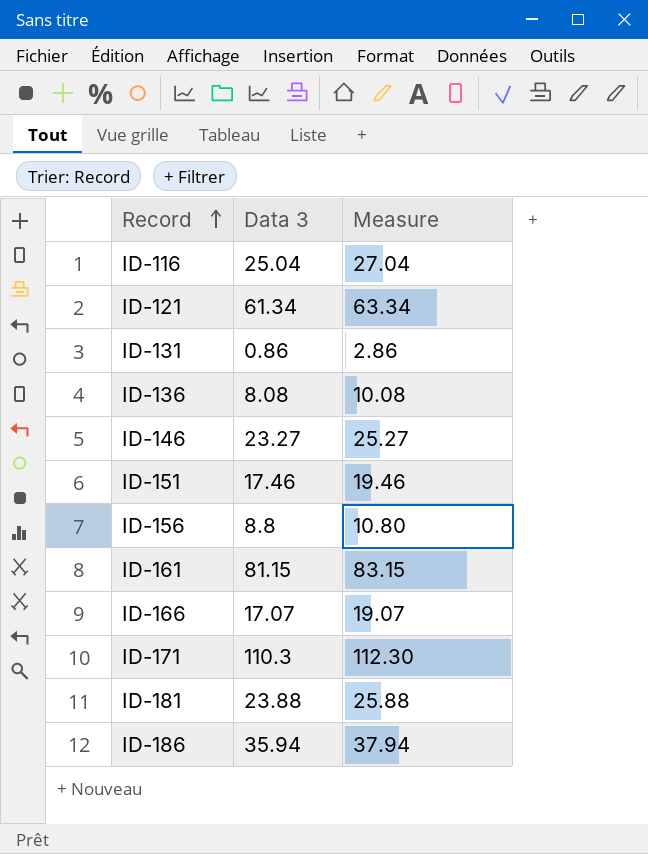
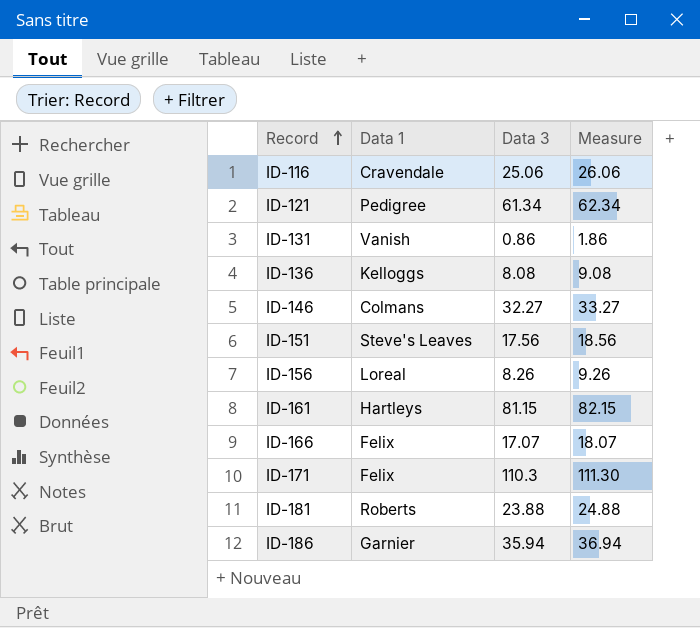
column Data 1 | position: none -> 2
column Measure | formula: [Data 3] + 2 -> [Data 3] + 1
ID-116 | Data 3: 25.04 -> 25.06
ID-146 | Data 3: 23.27 -> 32.27
ID-151 | Data 3: 17.46 -> 17.56
ID-156 | Data 3: 8.8 -> 8.26

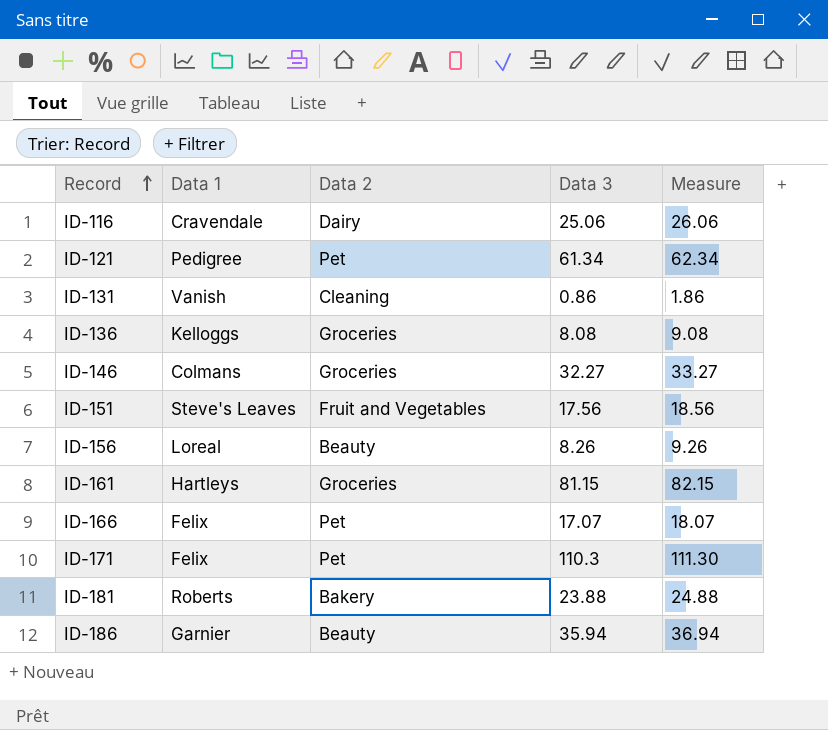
column Data 2 | position: none -> 3

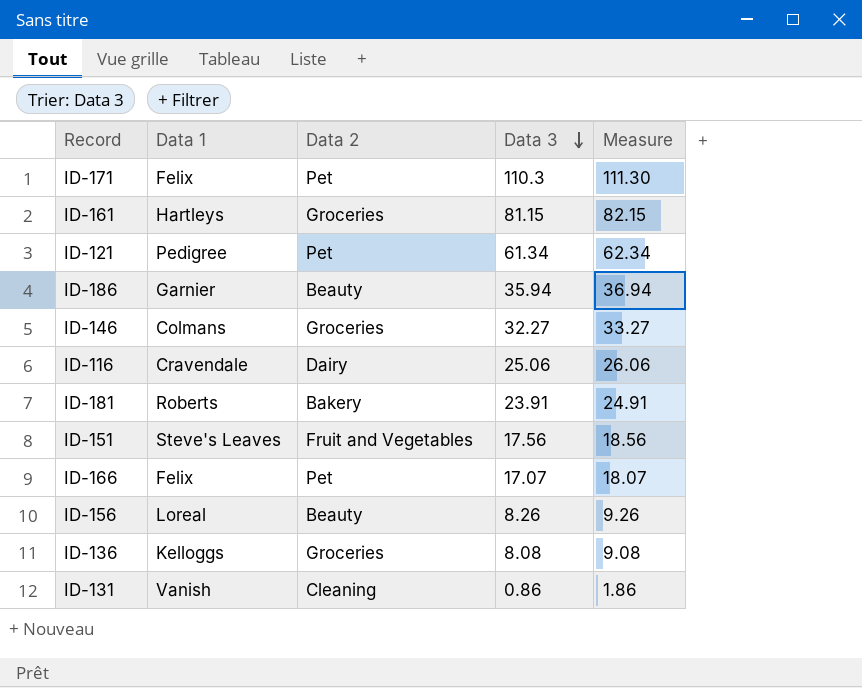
row order: Record ascending -> Data 3 descending
ID-181 | Data 3: 23.88 -> 23.91
ID-181 | Measure: 24.88 -> 24.91

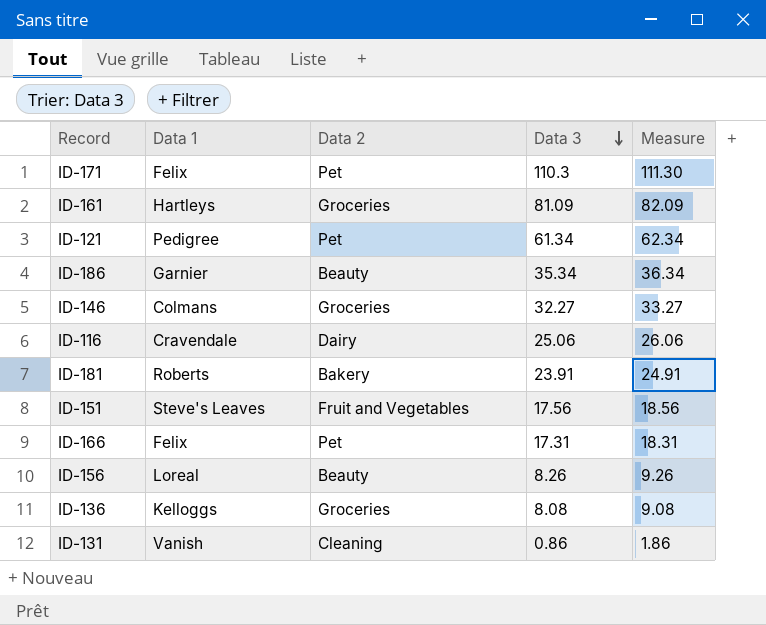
ID-161 | Data 3: 81.15 -> 81.09
ID-161 | Measure: 82.15 -> 82.09
ID-186 | Data 3: 35.94 -> 35.34
ID-186 | Measure: 36.94 -> 36.34
ID-166 | Data 3: 17.07 -> 17.31
ID-166 | Measure: 18.07 -> 18.31

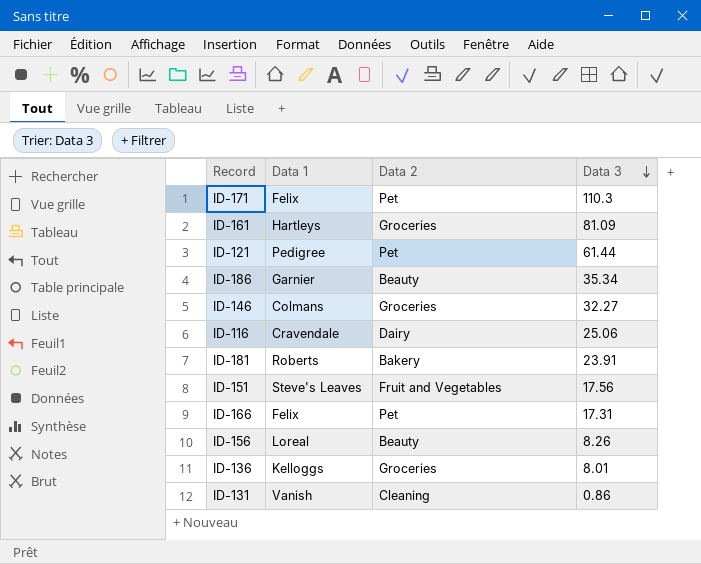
column Measure | formula: [Data 3] + 1 -> none
ID-121 | Data 3: 61.34 -> 61.44
ID-136 | Data 3: 8.08 -> 8.01

